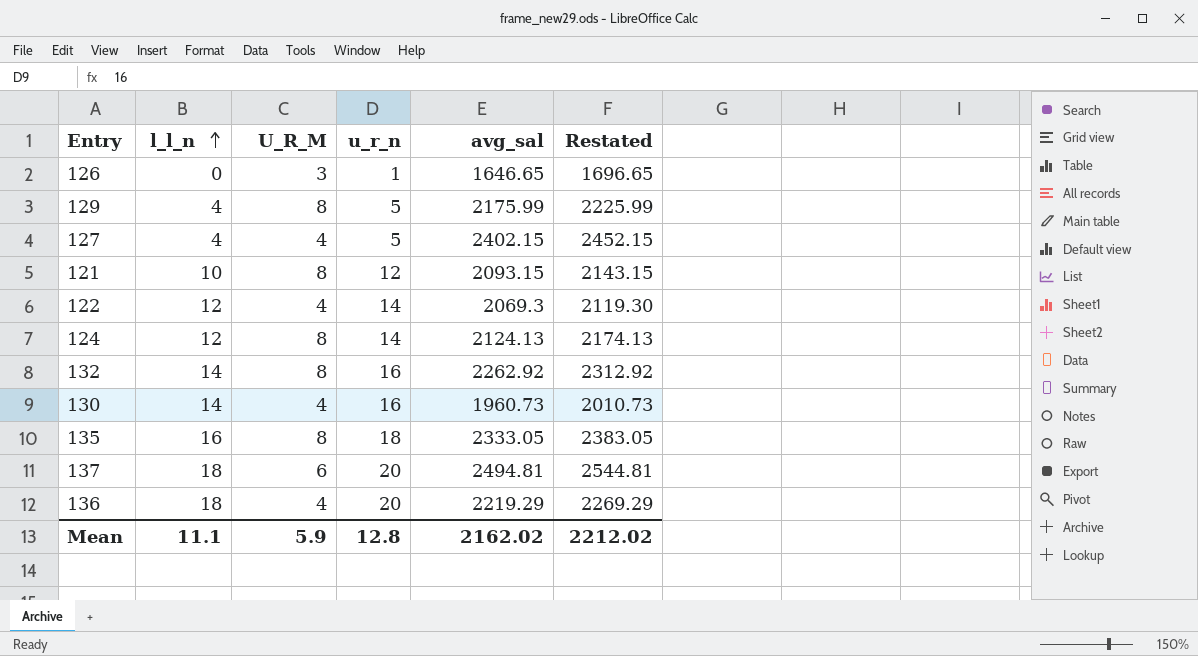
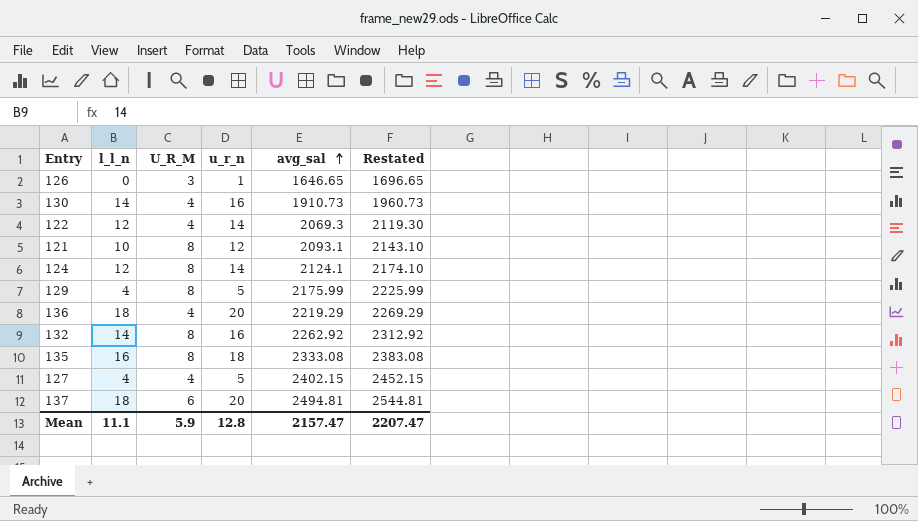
row order: l_l_n ascending -> avg_sal ascending
130 | avg_sal: 1960.73 -> 1910.73
130 | Restated: 2010.73 -> 1960.73
121 | avg_sal: 2093.15 -> 2093.1
121 | Restated: 2143.15 -> 2143.10
124 | avg_sal: 2124.13 -> 2124.1
124 | Restated: 2174.13 -> 2174.10
135 | avg_sal: 2333.05 -> 2333.08
135 | Restated: 2383.05 -> 2383.08
Mean | avg_sal: 2162.02 -> 2157.47
Mean | Restated: 2212.02 -> 2207.47

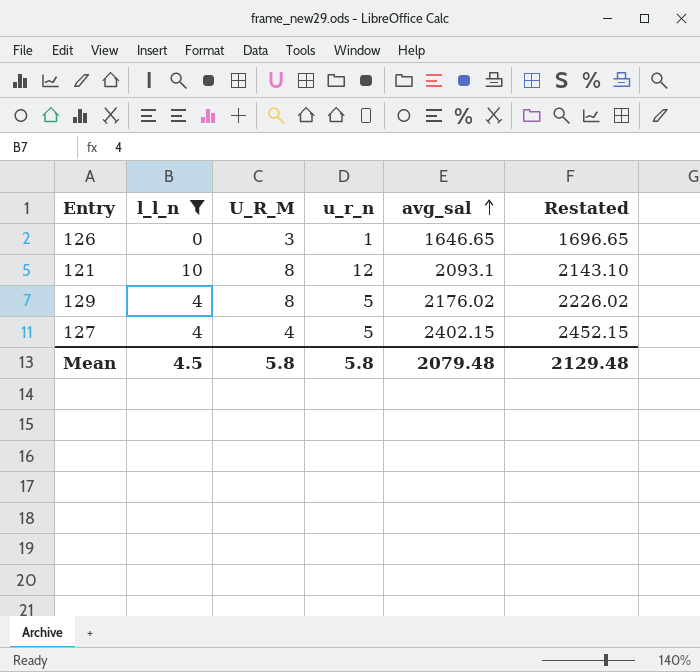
filter: none -> l_l_n <= 10
129 | avg_sal: 2175.99 -> 2176.02
129 | Restated: 2225.99 -> 2226.02
Mean | l_l_n: 11.1 -> 4.5
Mean | U_R_M: 5.9 -> 5.8
Mean | u_r_n: 12.8 -> 5.8
Mean | avg_sal: 2157.47 -> 2079.48
Mean | Restated: 2207.47 -> 2129.48

